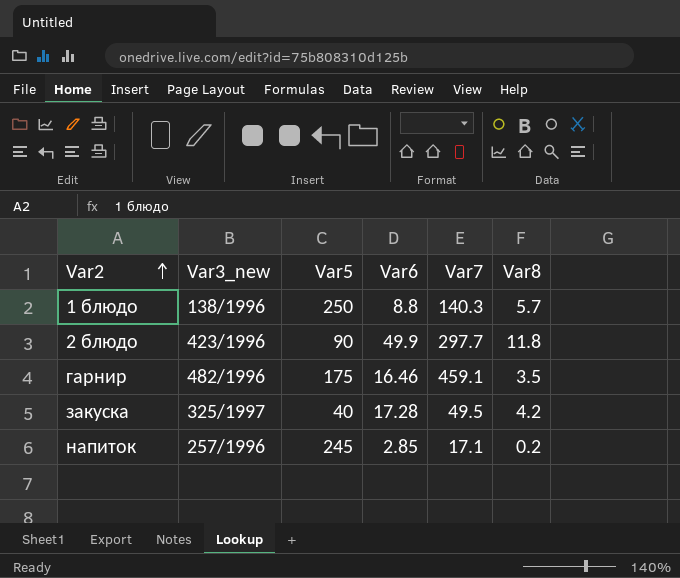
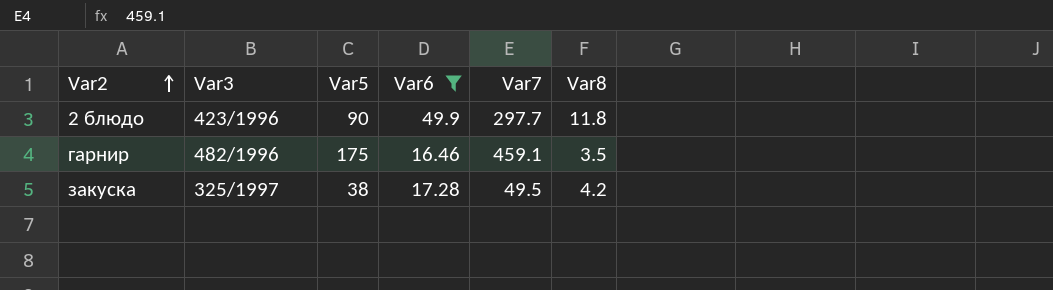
filter: none -> Var6 >= 16.46
column name: Var3_new -> Var3
закуска | Var5: 40 -> 38

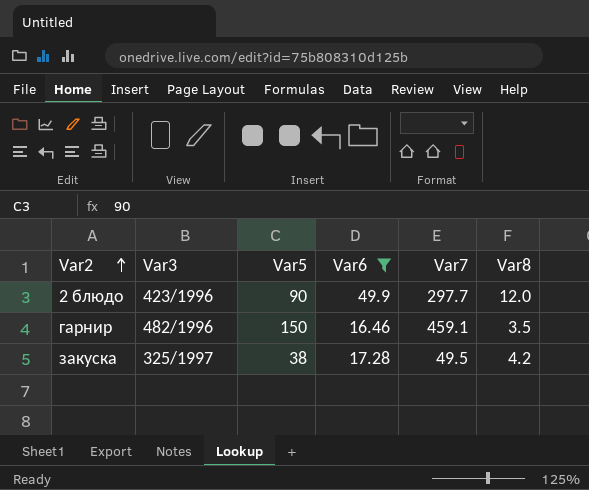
2 блюдо | Var8: 11.8 -> 12.0
гарнир | Var5: 175 -> 150

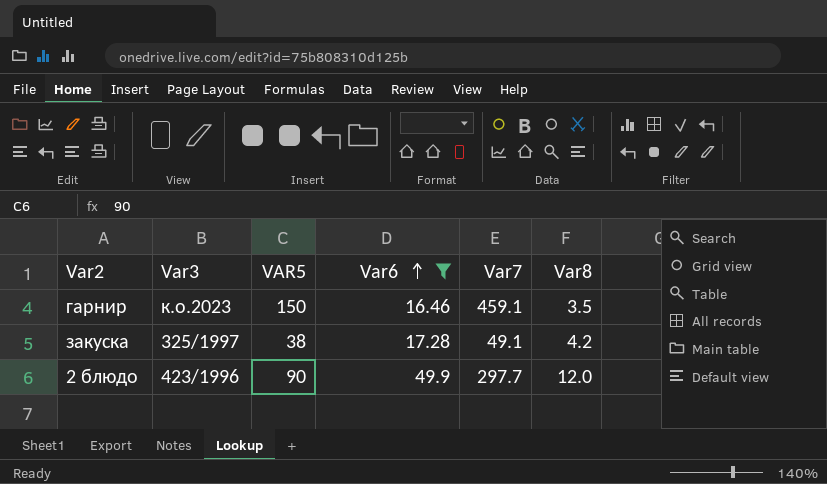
row order: Var2 ascending -> Var6 ascending
column name: Var5 -> VAR5
гарнир | Var3: 482/1996 -> к.о.2023
закуска | Var7: 49.5 -> 49.1

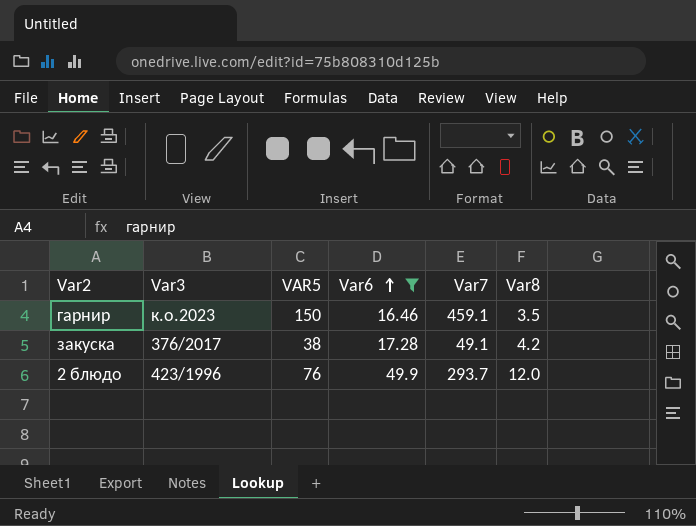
закуска | Var3: 325/1997 -> 376/2017
2 блюдо | VAR5: 90 -> 76
2 блюдо | Var7: 297.7 -> 293.7

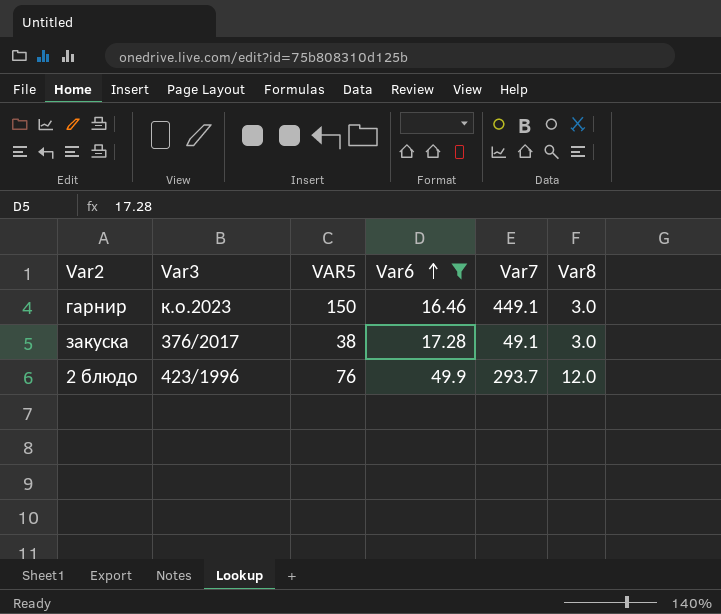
гарнир | Var7: 459.1 -> 449.1
гарнир | Var8: 3.5 -> 3.0
закуска | Var8: 4.2 -> 3.0

